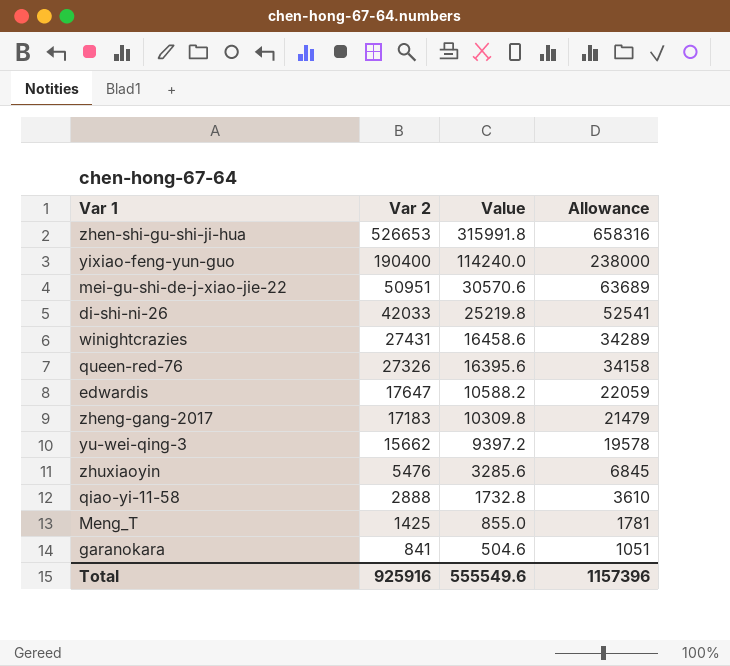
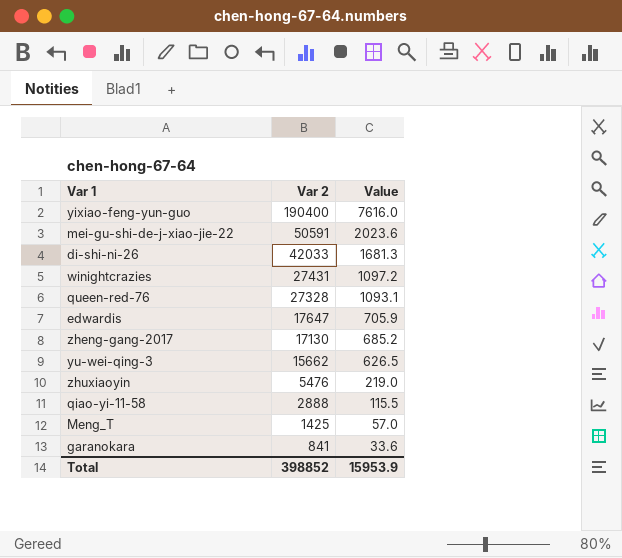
column Allowance | formula: [Var 2] * 1.25 -> none
column Value | formula: [Var 2] * 0.6 -> [Var 2] * 0.04
row zhen-shi-gu-shi-ji-hua: 526653 | 315991.8 | 658316 -> none
mei-gu-shi-de-j-xiao-jie-22 | Var 2: 50951 -> 50591
queen-red-76 | Var 2: 27326 -> 27328
zheng-gang-2017 | Var 2: 17183 -> 17130
Total | Var 2: 925916 -> 398852
Total | Value: 555549.6 -> 15953.9

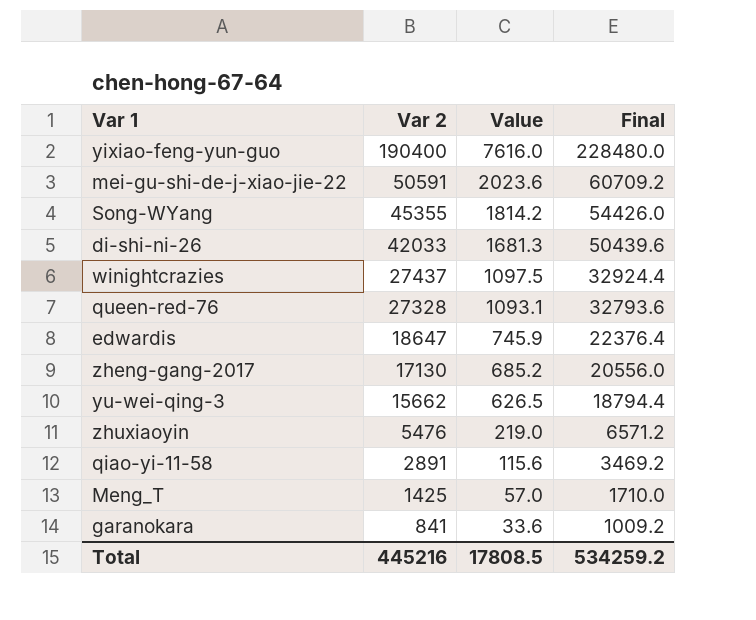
column Final | formula: none -> [Var 2] * 1.2
row Song-WYang: none -> 45355 | 1814.2 | 54426.0
winightcrazies | Var 2: 27431 -> 27437
winightcrazies | Value: 1097.2 -> 1097.5
edwardis | Var 2: 17647 -> 18647
edwardis | Value: 705.9 -> 745.9
qiao-yi-11-58 | Var 2: 2888 -> 2891
qiao-yi-11-58 | Value: 115.5 -> 115.6
Total | Var 2: 398852 -> 445216
Total | Value: 15953.9 -> 17808.5

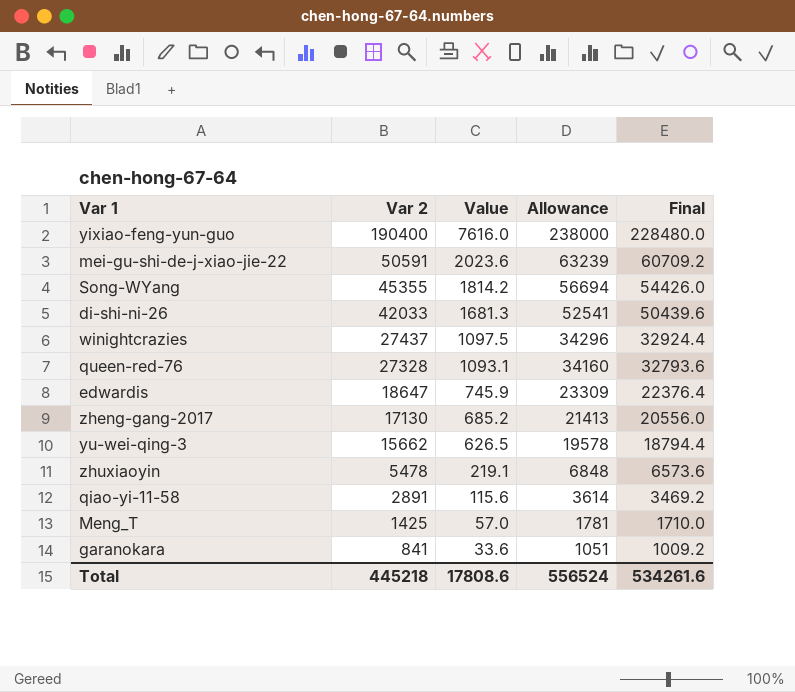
column Allowance | formula: none -> [Var 2] * 1.25
zhuxiaoyin | Var 2: 5476 -> 5478
zhuxiaoyin | Value: 219.0 -> 219.1
zhuxiaoyin | Final: 6571.2 -> 6573.6
Total | Var 2: 445216 -> 445218
Total | Value: 17808.5 -> 17808.6
Total | Final: 534259.2 -> 534261.6

